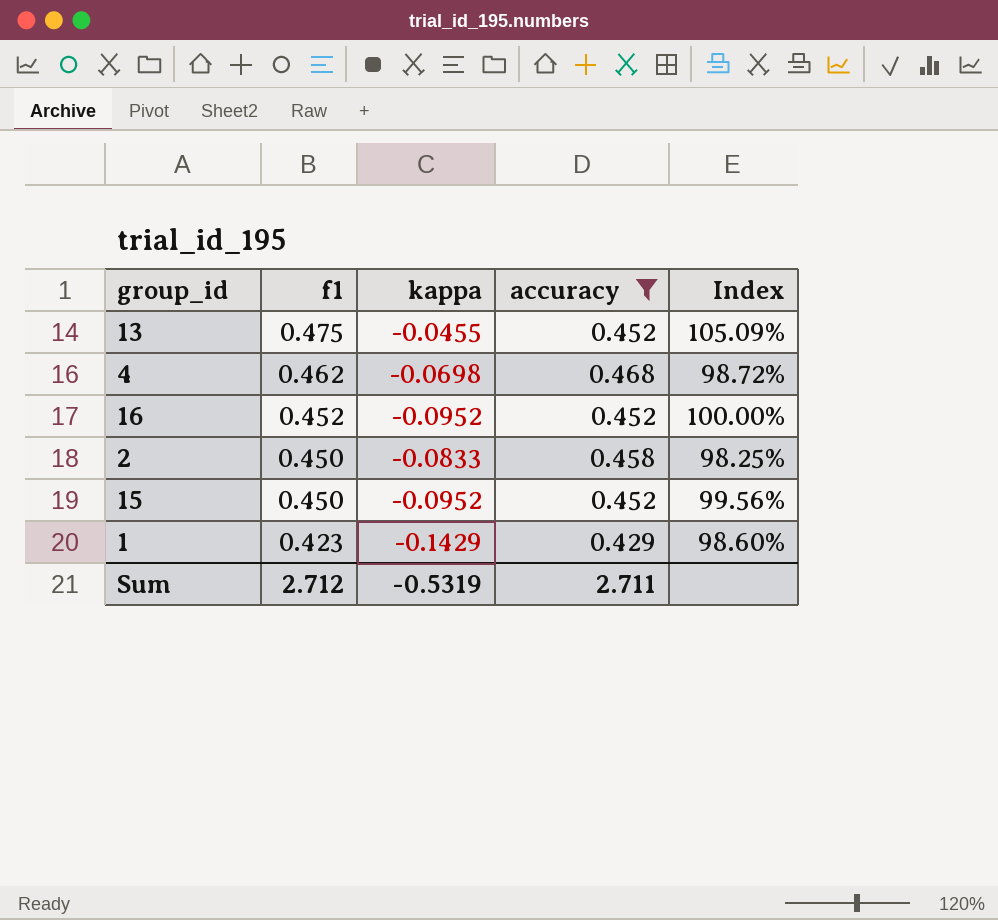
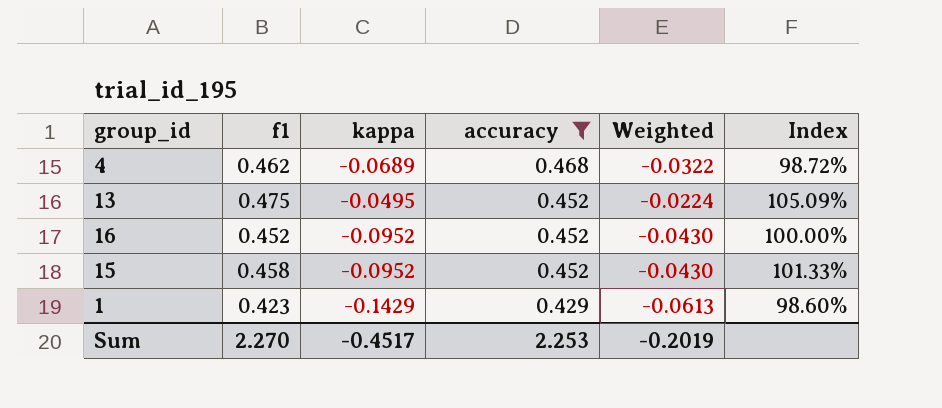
row order: f1 descending -> accuracy descending
column Weighted | formula: none -> [kappa] * [accuracy]
row 2: 0.450 | -0.0833 | 0.458 | 98.25% -> none
4 | kappa: -0.0698 -> -0.0689
13 | kappa: -0.0455 -> -0.0495
15 | f1: 0.450 -> 0.458
15 | Index: 99.56% -> 101.33%
Sum | f1: 2.712 -> 2.270
Sum | kappa: -0.5319 -> -0.4517
Sum | accuracy: 2.711 -> 2.253

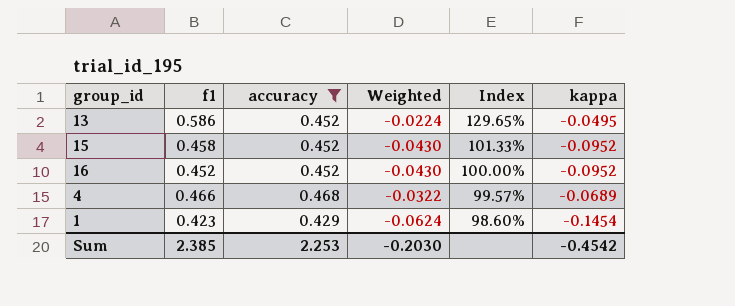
row order: accuracy descending -> Index descending
column kappa | position: 3 -> 6
13 | f1: 0.475 -> 0.586
13 | Index: 105.09% -> 129.65%
4 | f1: 0.462 -> 0.466
4 | Index: 98.72% -> 99.57%
1 | Weighted: -0.0613 -> -0.0624
1 | kappa: -0.1429 -> -0.1454
Sum | f1: 2.270 -> 2.385
Sum | Weighted: -0.2019 -> -0.2030
Sum | kappa: -0.4517 -> -0.4542

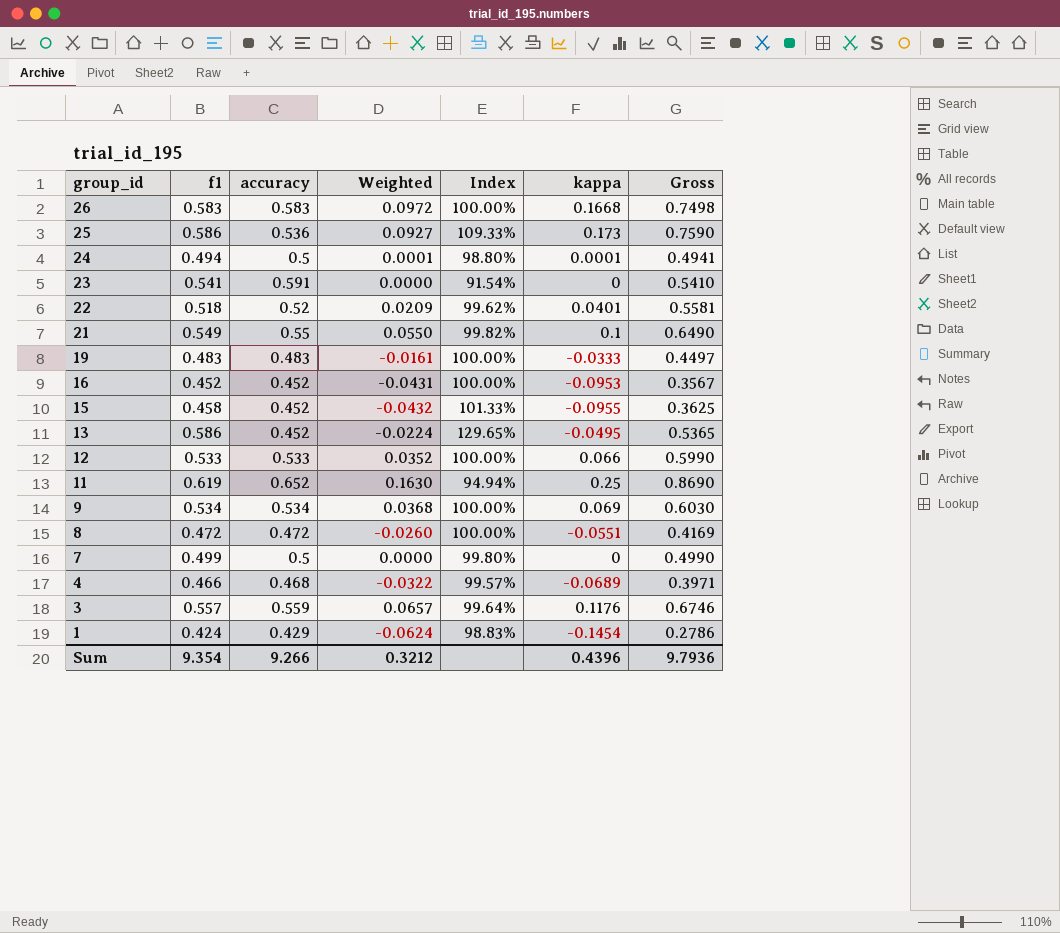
filter: accuracy <= 0.468 -> none
row order: Index descending -> group_id descending
column Gross | formula: none -> [f1] + [kappa]
16 | Weighted: -0.0430 -> -0.0431
16 | kappa: -0.0952 -> -0.0953
15 | Weighted: -0.0430 -> -0.0432
15 | kappa: -0.0952 -> -0.0955
1 | f1: 0.423 -> 0.424
1 | Index: 98.60% -> 98.83%
Sum | f1: 2.385 -> 9.354
Sum | accuracy: 2.253 -> 9.266
Sum | Weighted: -0.2030 -> 0.3212
Sum | kappa: -0.4542 -> 0.4396

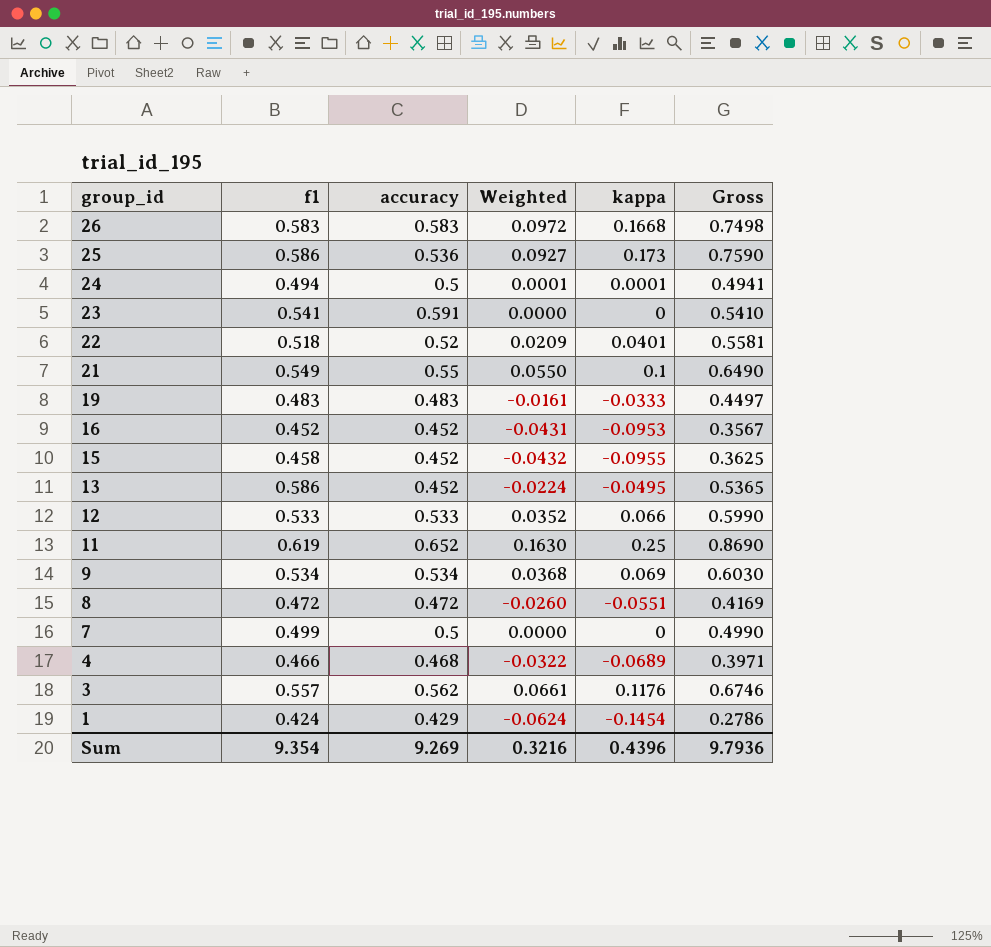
column Index | formula: [f1] / [accuracy] -> none
3 | accuracy: 0.559 -> 0.562
3 | Weighted: 0.0657 -> 0.0661
Sum | accuracy: 9.266 -> 9.269
Sum | Weighted: 0.3212 -> 0.3216

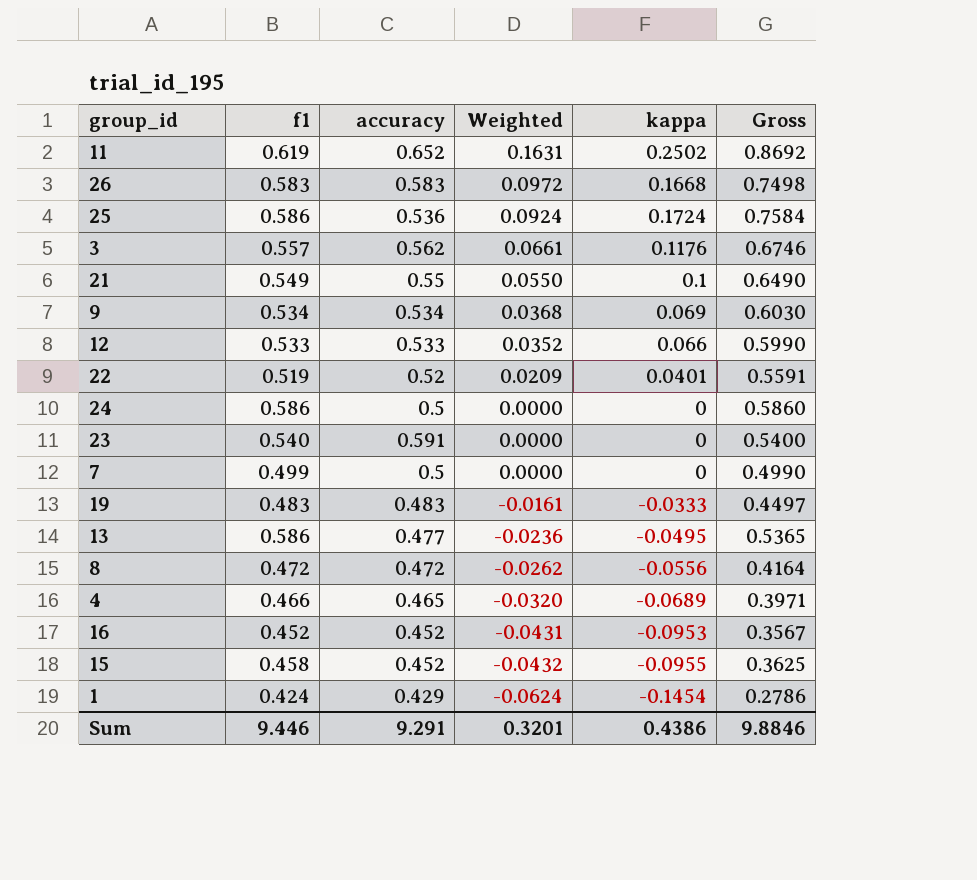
row order: group_id descending -> Weighted descending
11 | Weighted: 0.1630 -> 0.1631
11 | kappa: 0.25 -> 0.2502
11 | Gross: 0.8690 -> 0.8692
25 | Weighted: 0.0927 -> 0.0924
25 | kappa: 0.173 -> 0.1724
25 | Gross: 0.7590 -> 0.7584
22 | f1: 0.518 -> 0.519
22 | Gross: 0.5581 -> 0.5591
24 | f1: 0.494 -> 0.586
24 | Weighted: 0.0001 -> 0.0000
24 | kappa: 0.0001 -> 0
24 | Gross: 0.4941 -> 0.5860
23 | f1: 0.541 -> 0.540
23 | Gross: 0.5410 -> 0.5400
13 | accuracy: 0.452 -> 0.477
13 | Weighted: -0.0224 -> -0.0236
8 | Weighted: -0.0260 -> -0.0262
8 | kappa: -0.0551 -> -0.0556
8 | Gross: 0.4169 -> 0.4164
4 | accuracy: 0.468 -> 0.465
4 | Weighted: -0.0322 -> -0.0320
Sum | f1: 9.354 -> 9.446
Sum | accuracy: 9.269 -> 9.291
Sum | Weighted: 0.3216 -> 0.3201
Sum | kappa: 0.4396 -> 0.4386
Sum | Gross: 9.7936 -> 9.8846

